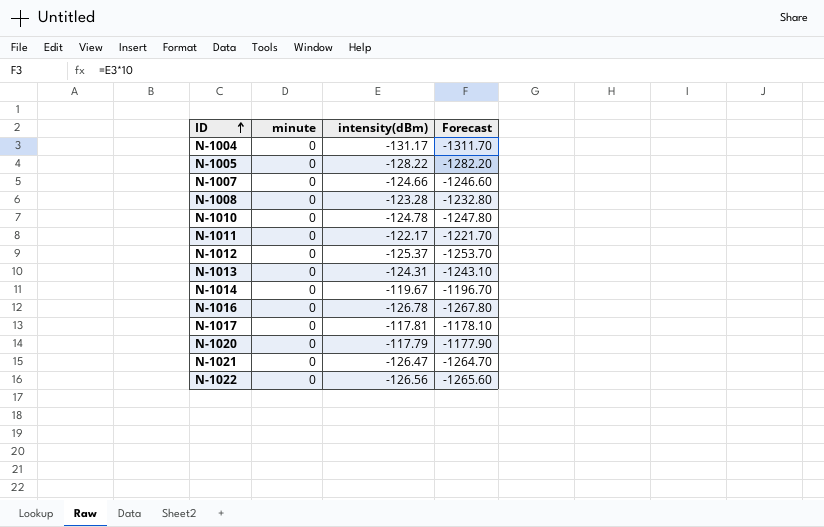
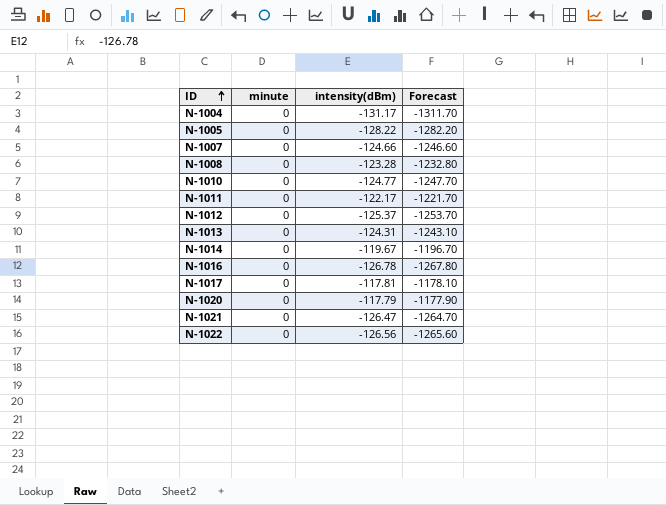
N-1010 | intensity(dBm): -124.78 -> -124.77
N-1010 | Forecast: -1247.80 -> -1247.70

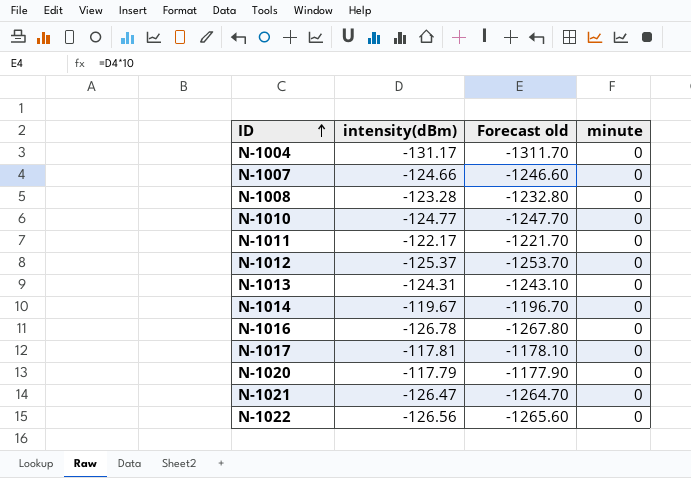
column name: Forecast -> Forecast old
column minute | position: 2 -> 4
row N-1005: 0 | -128.22 | -1282.20 -> none

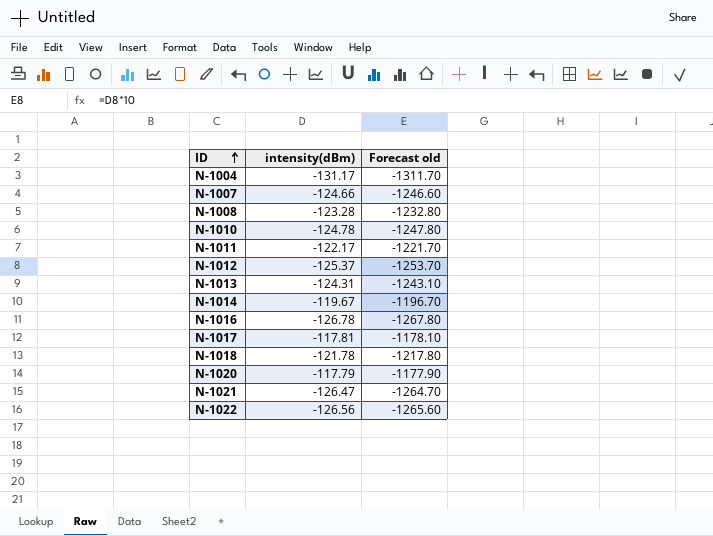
column minute | position: 4 -> none
N-1010 | intensity(dBm): -124.77 -> -124.78
N-1010 | Forecast old: -1247.70 -> -1247.80
row N-1018: none -> -121.78 | -1217.80

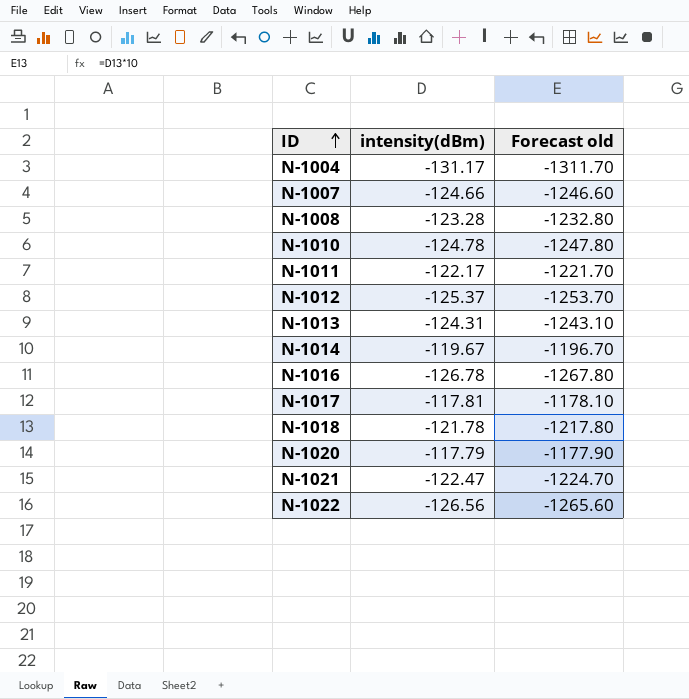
N-1021 | intensity(dBm): -126.47 -> -122.47
N-1021 | Forecast old: -1264.70 -> -1224.70

